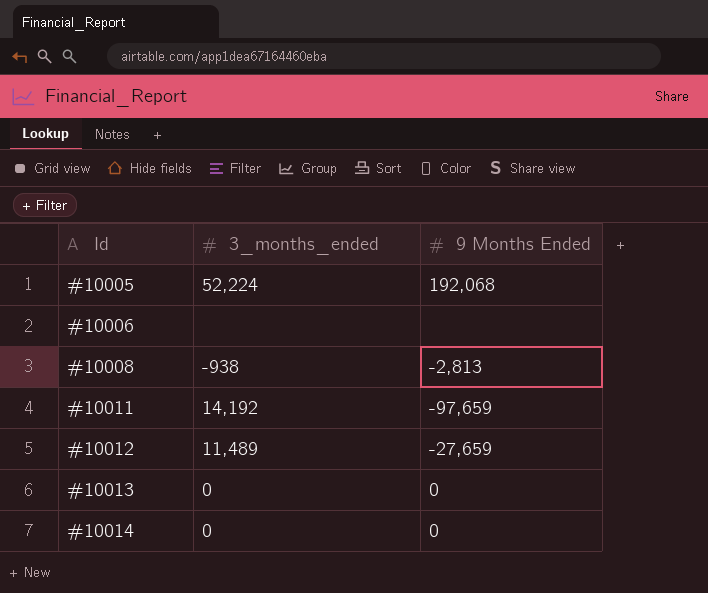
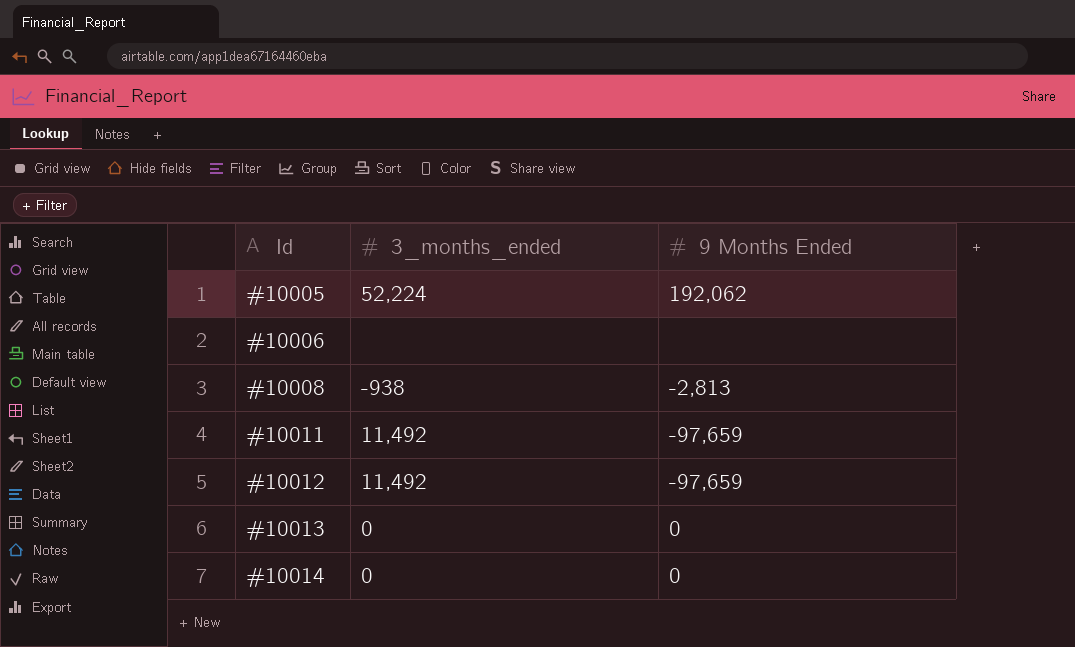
#10005 | 9 Months Ended: 192,068 -> 192,062
#10011 | 3_months_ended: 14,192 -> 11,492
#10012 | 3_months_ended: 11,489 -> 11,492
#10012 | 9 Months Ended: -27,659 -> -97,659

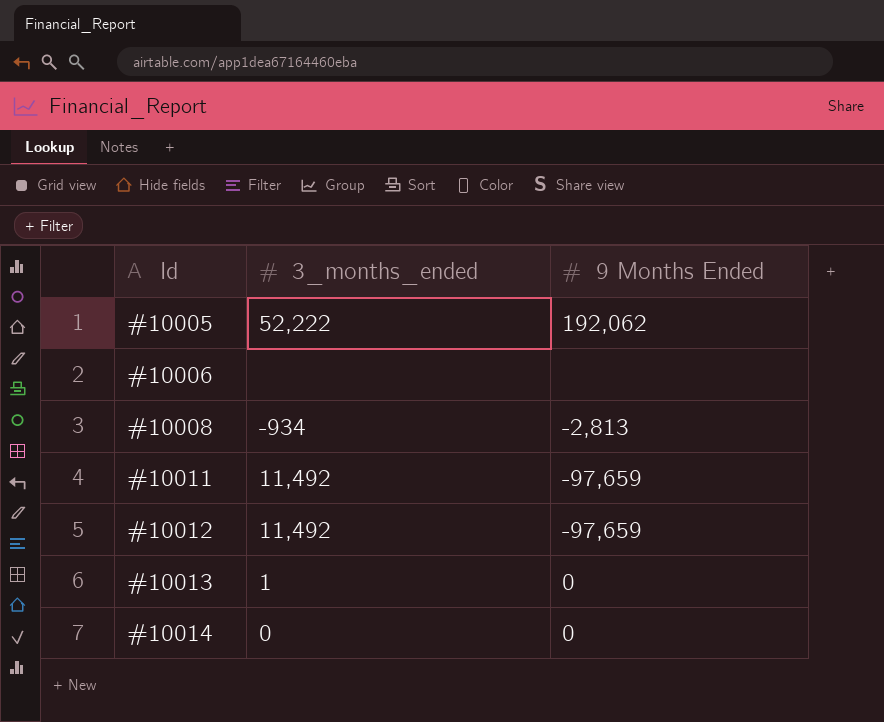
#10005 | 3_months_ended: 52,224 -> 52,222
#10008 | 3_months_ended: -938 -> -934
#10013 | 3_months_ended: 0 -> 1

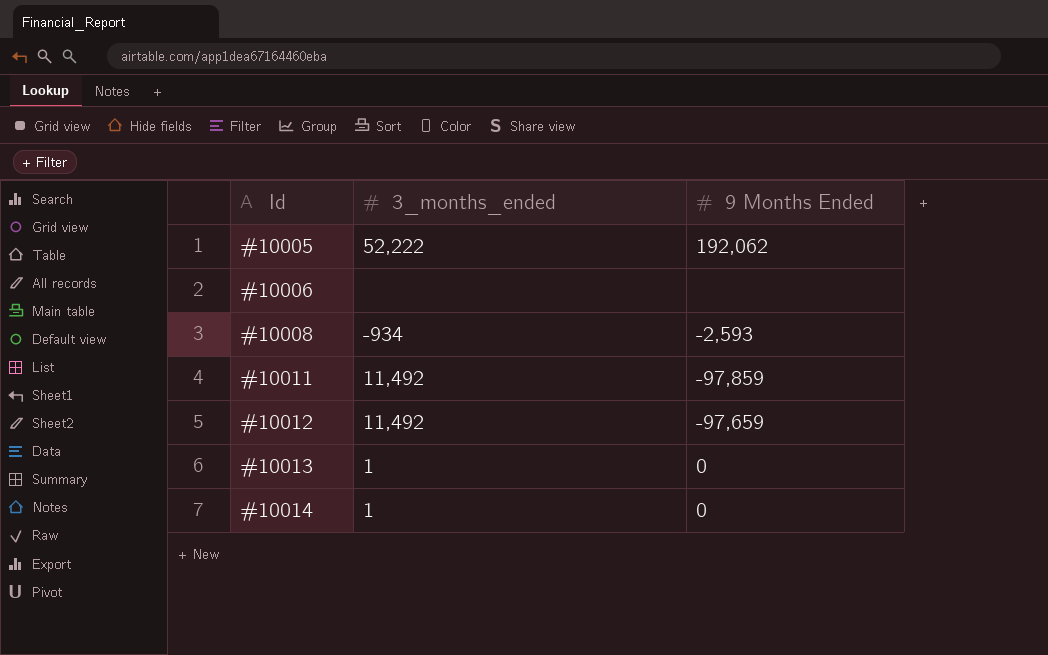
#10008 | 9 Months Ended: -2,813 -> -2,593
#10011 | 9 Months Ended: -97,659 -> -97,859
#10014 | 3_months_ended: 0 -> 1

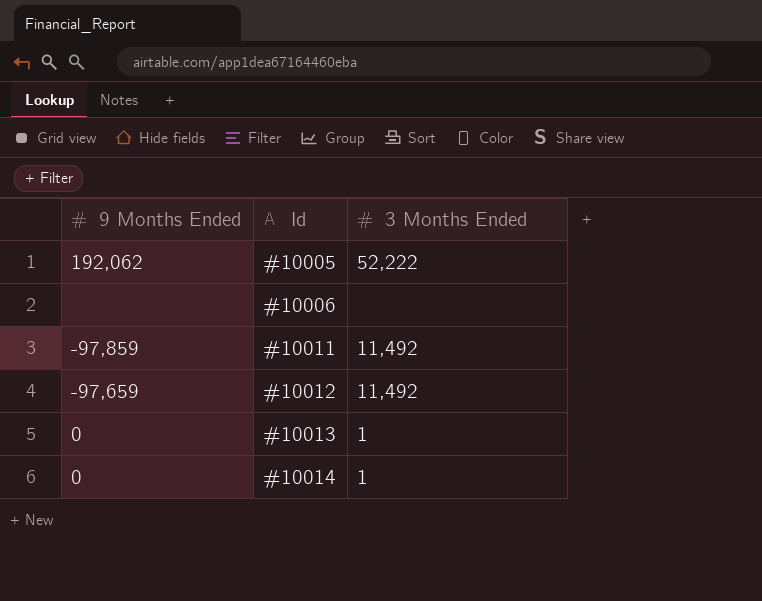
column 9 Months Ended | position: 3 -> 1
column name: 3_months_ended -> 3 Months Ended
row #10008: -934 | -2,593 -> none

